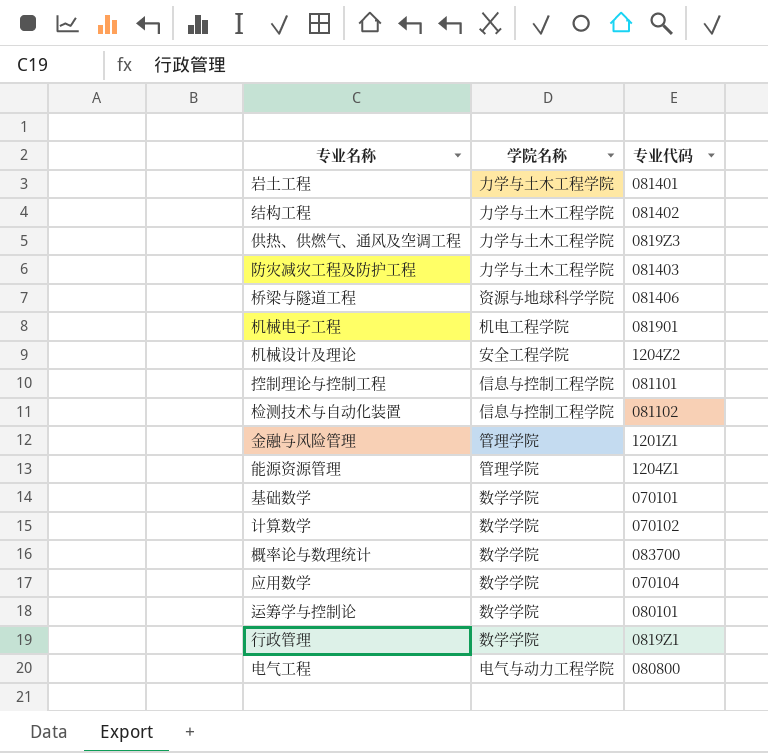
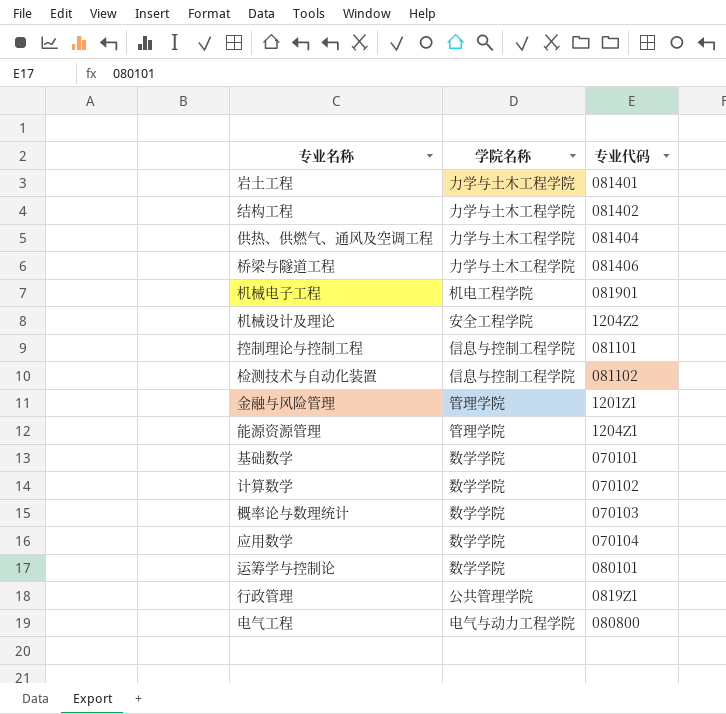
row 防灾减灾工程及防护工程: 力学与土木工程学院 | 081403 -> none
供热、供燃气、通风及空调工程 | 专业代码: 0819Z3 -> 081404
桥梁与隧道工程 | 学院名称: 资源与地球科学学院 -> 力学与土木工程学院
概率论与数理统计 | 专业代码: 083700 -> 070103
行政管理 | 学院名称: 数学学院 -> 公共管理学院

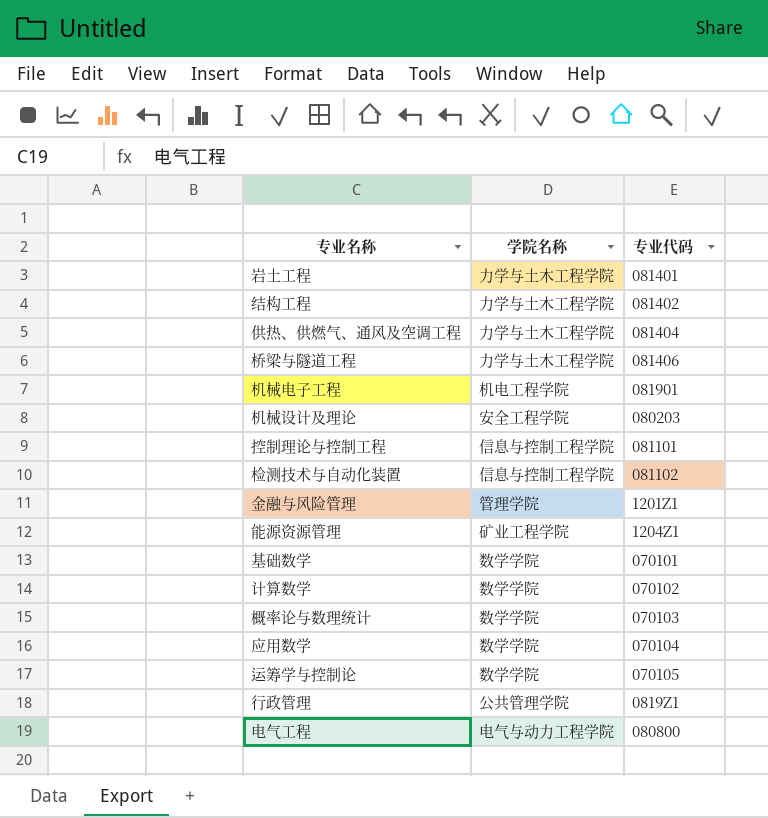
机械设计及理论 | 专业代码: 1204Z2 -> 080203
能源资源管理 | 学院名称: 管理学院 -> 矿业工程学院
运筹学与控制论 | 专业代码: 080101 -> 070105

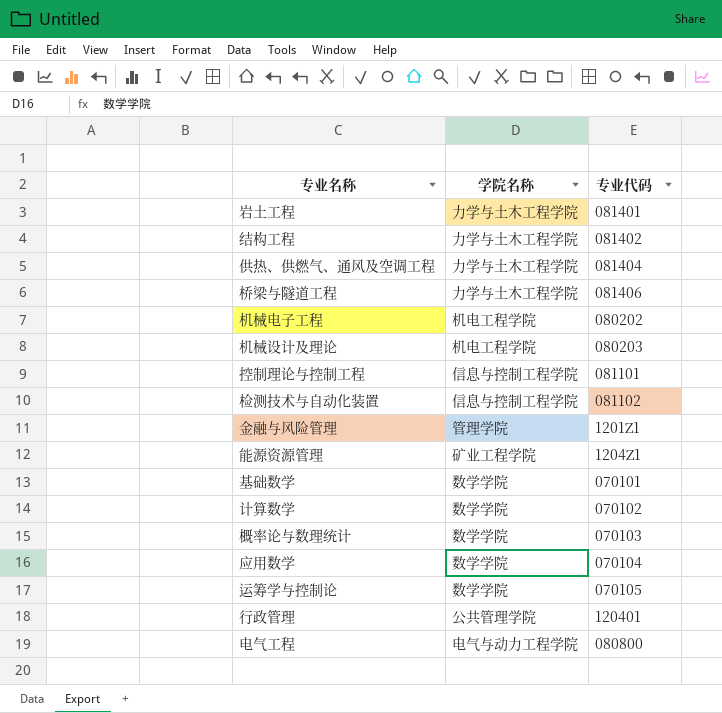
机械电子工程 | 专业代码: 081901 -> 080202
机械设计及理论 | 学院名称: 安全工程学院 -> 机电工程学院
行政管理 | 专业代码: 0819Z1 -> 120401

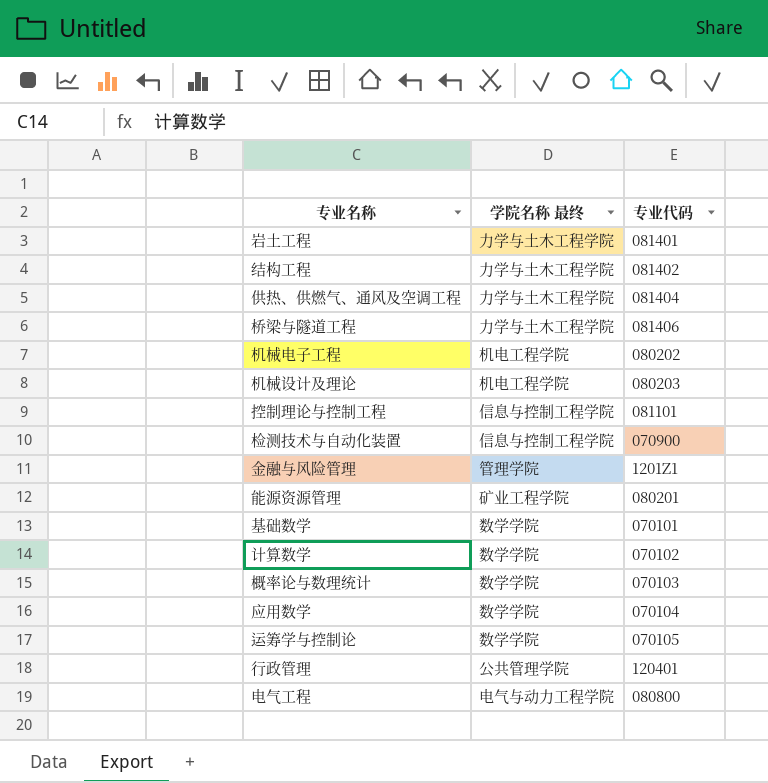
column name: 学院名称 -> 学院名称 最终
检测技术与自动化装置 | 专业代码: 081102 -> 070900
能源资源管理 | 专业代码: 1204Z1 -> 080201

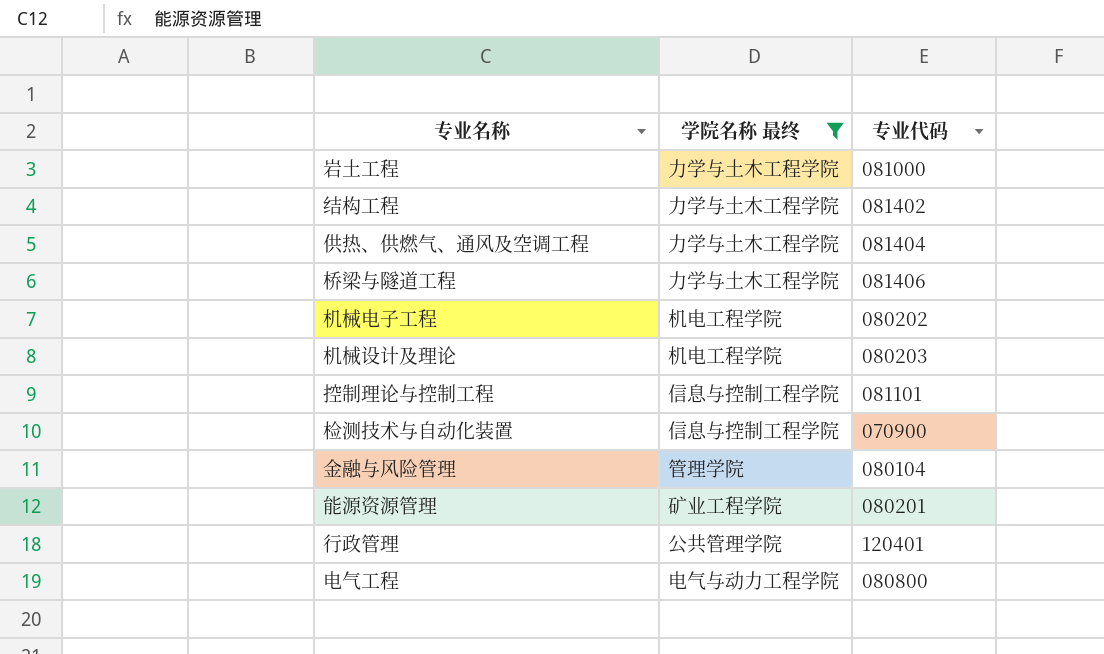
filter: none -> 学院名称 最终 != 数学学院
岩土工程 | 专业代码: 081401 -> 081000
金融与风险管理 | 专业代码: 1201Z1 -> 080104

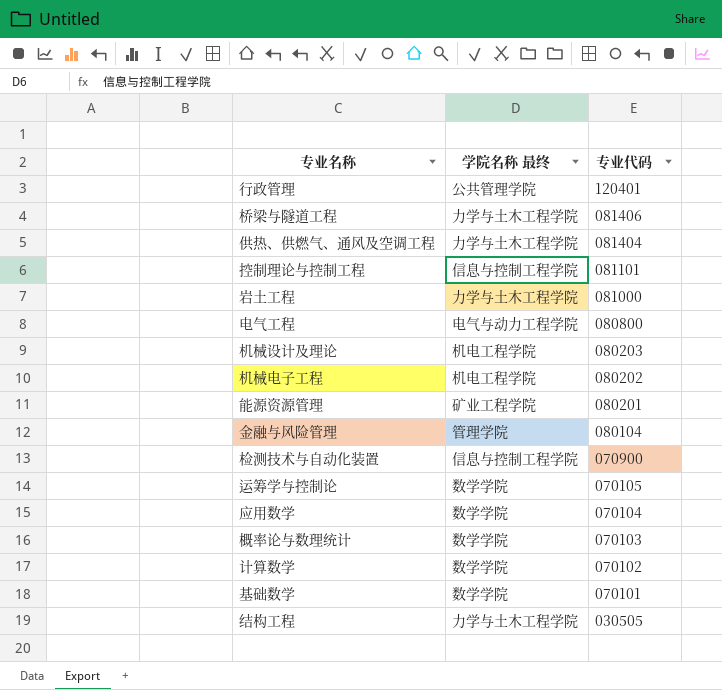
filter: 学院名称 最终 != 数学学院 -> none
row order: none -> 专业代码 descending
结构工程 | 专业代码: 081402 -> 030505

